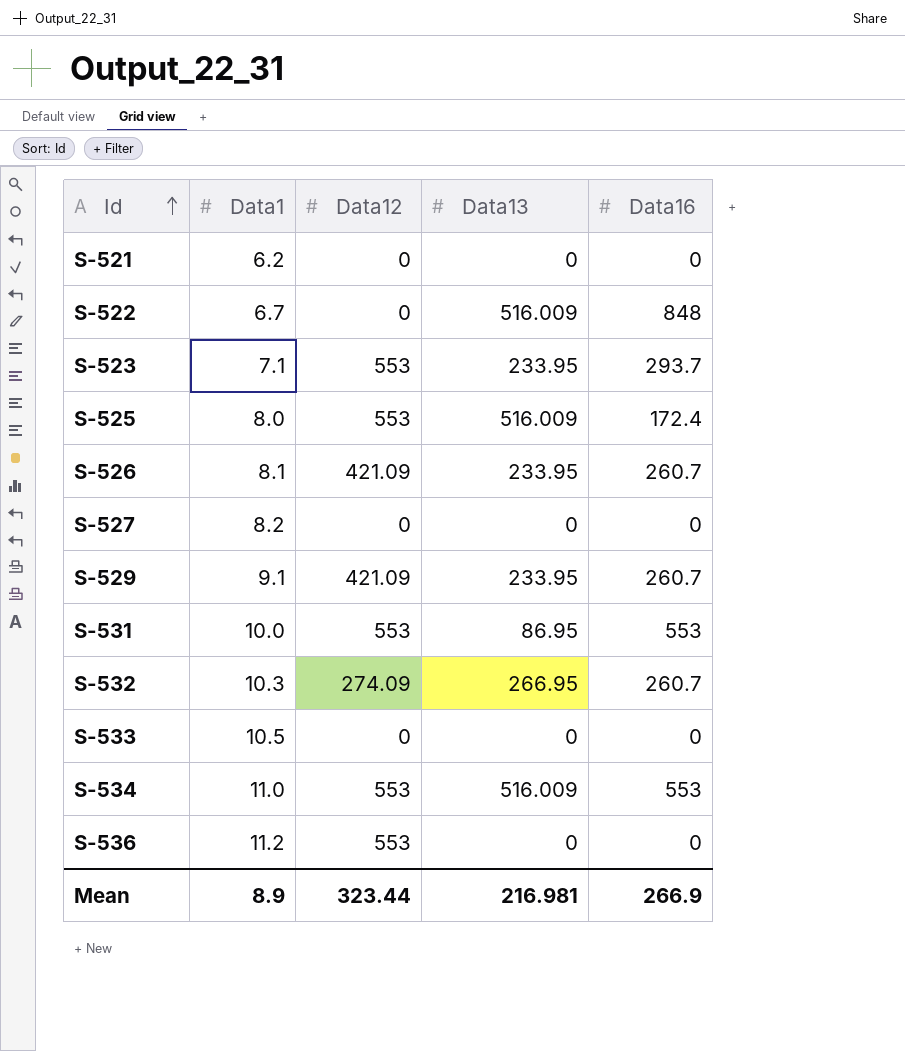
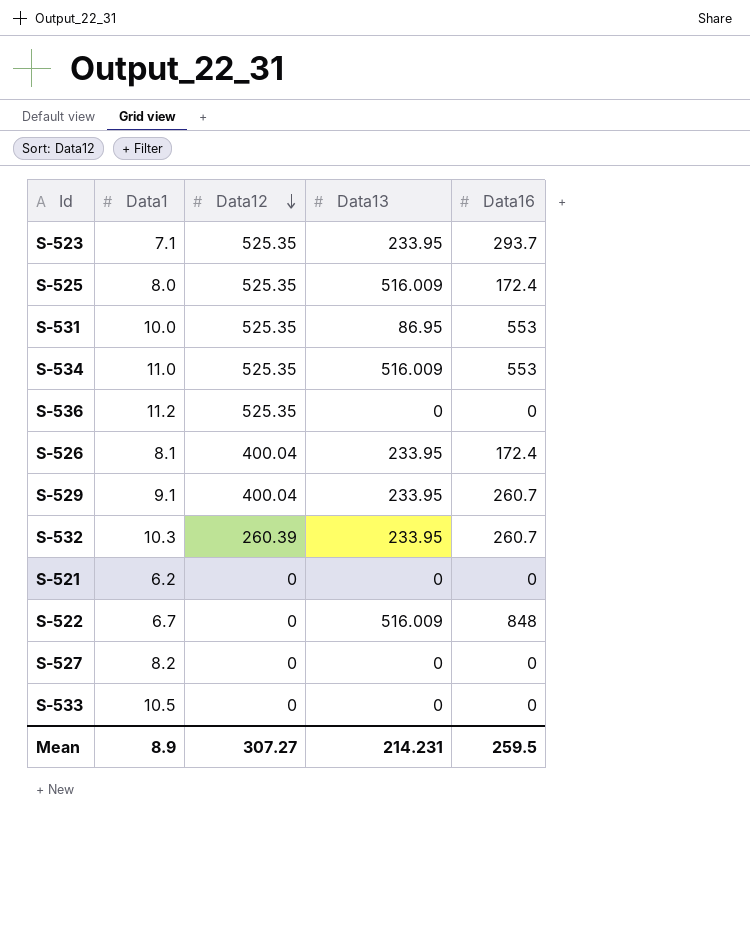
row order: Id ascending -> Data12 descending
S-523 | Data12: 553 -> 525.35
S-525 | Data12: 553 -> 525.35
S-531 | Data12: 553 -> 525.35
S-534 | Data12: 553 -> 525.35
S-536 | Data12: 553 -> 525.35
S-526 | Data12: 421.09 -> 400.04
S-526 | Data16: 260.7 -> 172.4
S-529 | Data12: 421.09 -> 400.04
S-532 | Data12: 274.09 -> 260.39
S-532 | Data13: 266.95 -> 233.95
Mean | Data12: 323.44 -> 307.27
Mean | Data13: 216.981 -> 214.231
Mean | Data16: 266.9 -> 259.5

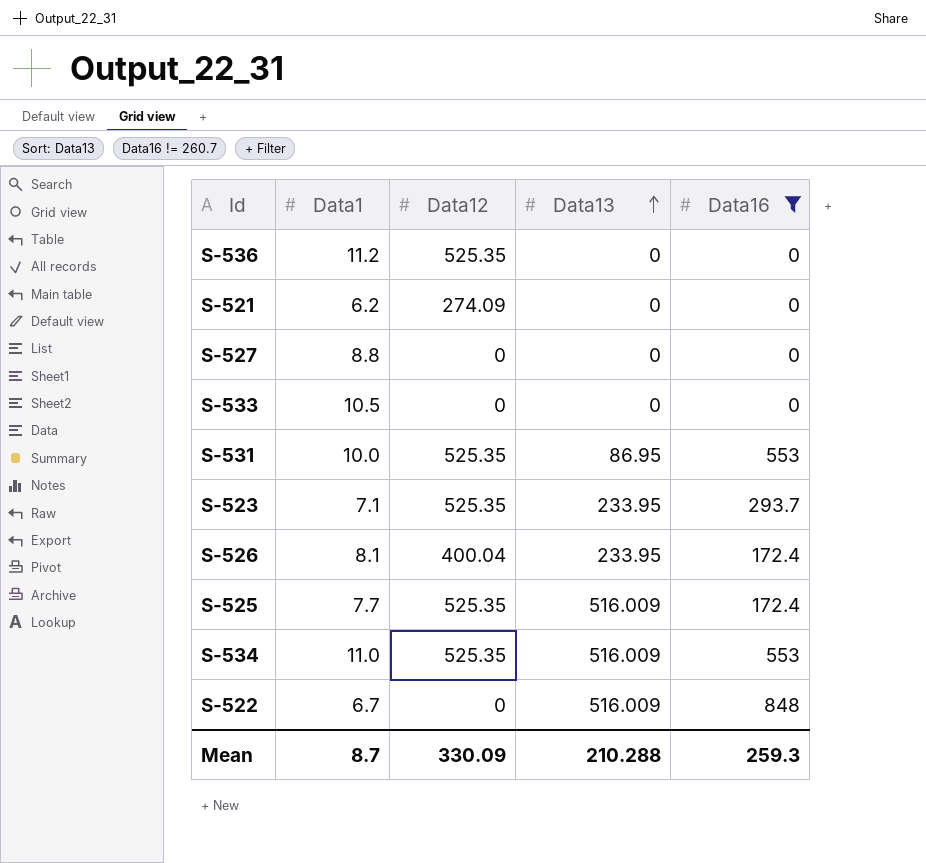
filter: none -> Data16 != 260.7
row order: Data12 descending -> Data13 ascending
S-521 | Data12: 0 -> 274.09
S-527 | Data1: 8.2 -> 8.8
S-525 | Data1: 8.0 -> 7.7
Mean | Data1: 8.9 -> 8.7
Mean | Data12: 307.27 -> 330.09
Mean | Data13: 214.231 -> 210.288
Mean | Data16: 259.5 -> 259.3

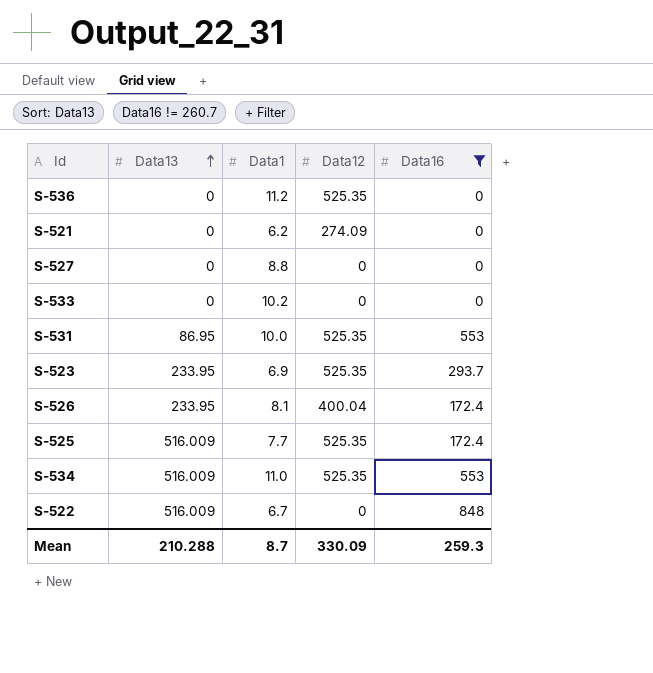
column Data13 | position: 4 -> 2
S-533 | Data1: 10.5 -> 10.2
S-523 | Data1: 7.1 -> 6.9

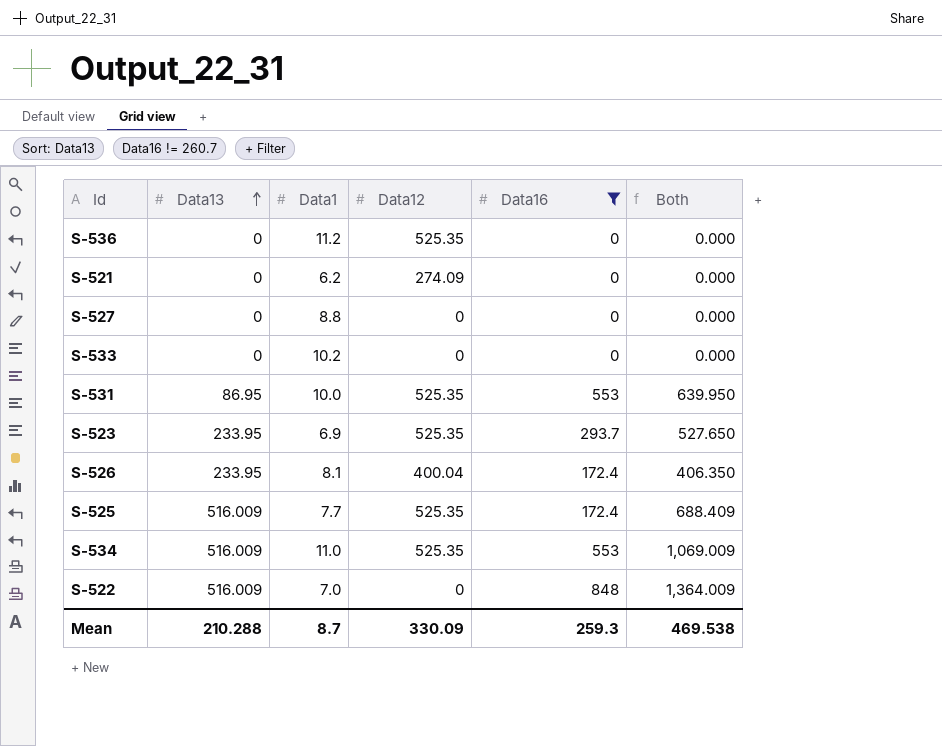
column Both | formula: none -> [Data13] + [Data16]
S-522 | Data1: 6.7 -> 7.0

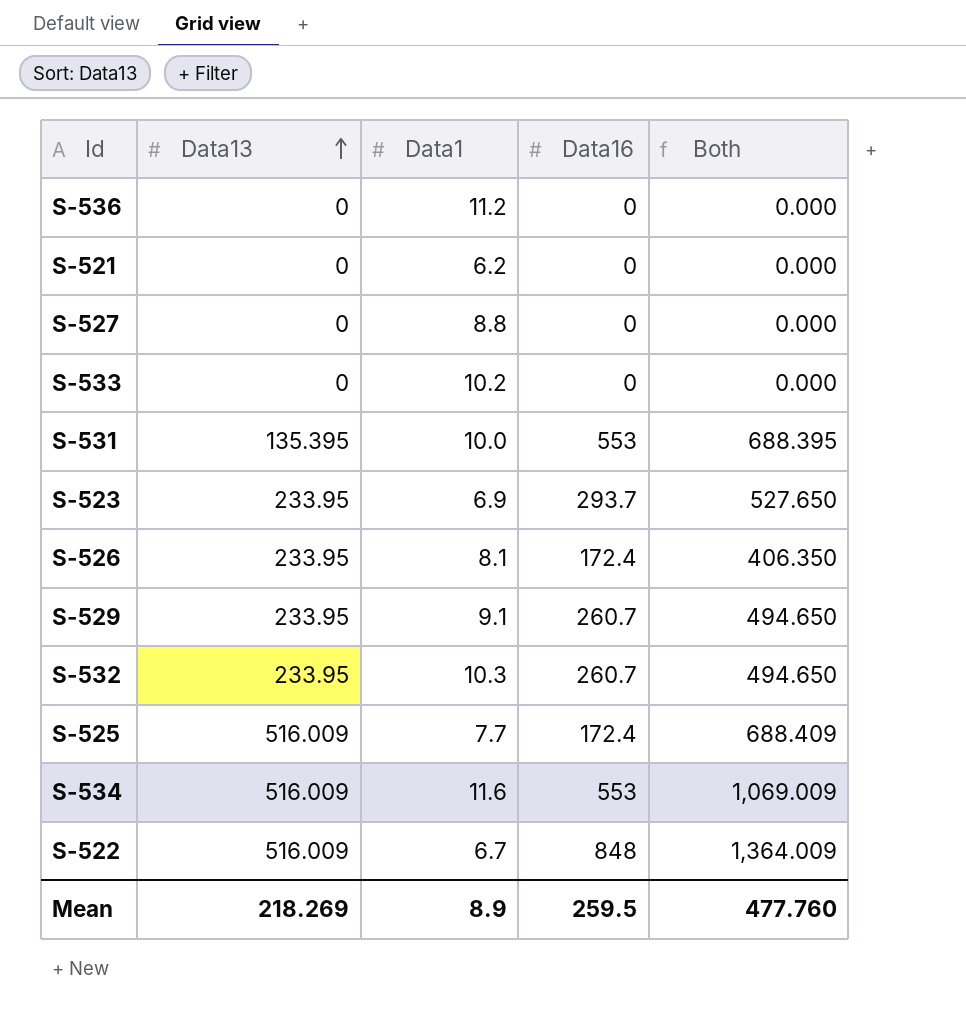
filter: Data16 != 260.7 -> none
column Data12 | position: 4 -> none
S-531 | Data13: 86.95 -> 135.395
S-531 | Both: 639.950 -> 688.395
S-534 | Data1: 11.0 -> 11.6
S-522 | Data1: 7.0 -> 6.7
Mean | Data13: 210.288 -> 218.269
Mean | Data1: 8.7 -> 8.9
Mean | Data16: 259.3 -> 259.5
Mean | Both: 469.538 -> 477.760

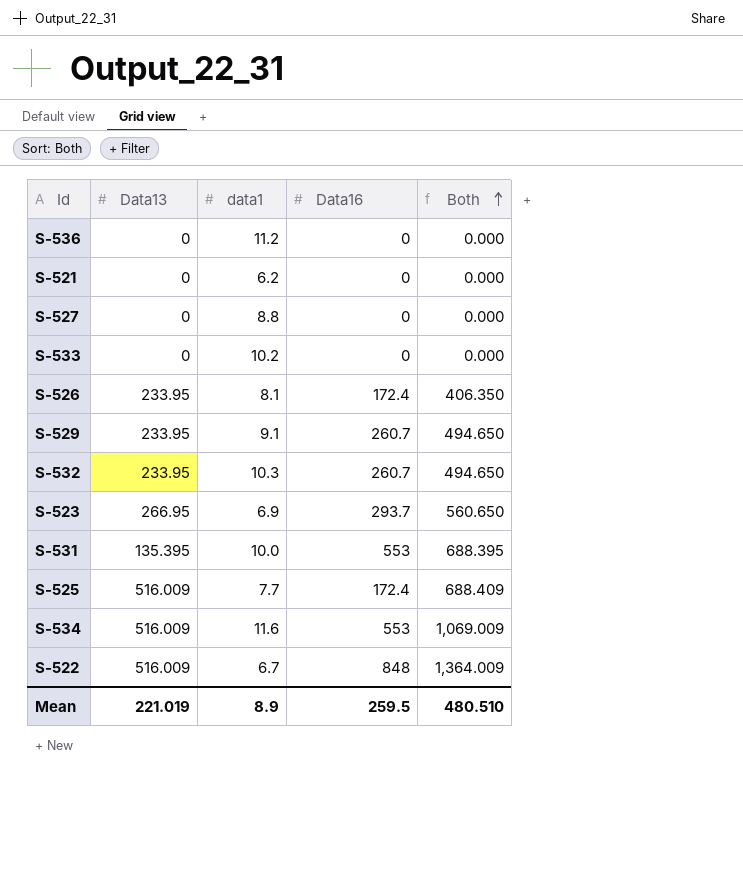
row order: Data13 ascending -> Both ascending
column name: Data1 -> data1
S-523 | Data13: 233.95 -> 266.95
S-523 | Both: 527.650 -> 560.650
Mean | Data13: 218.269 -> 221.019
Mean | Both: 477.760 -> 480.510

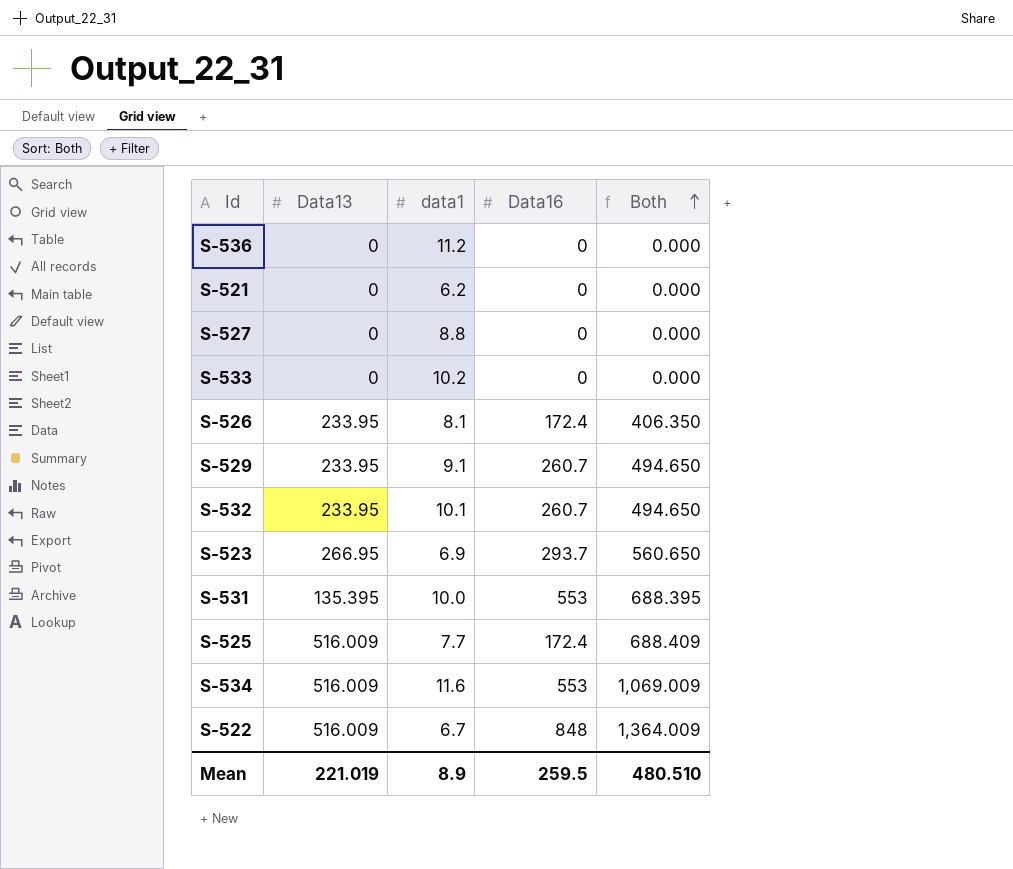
S-532 | data1: 10.3 -> 10.1

